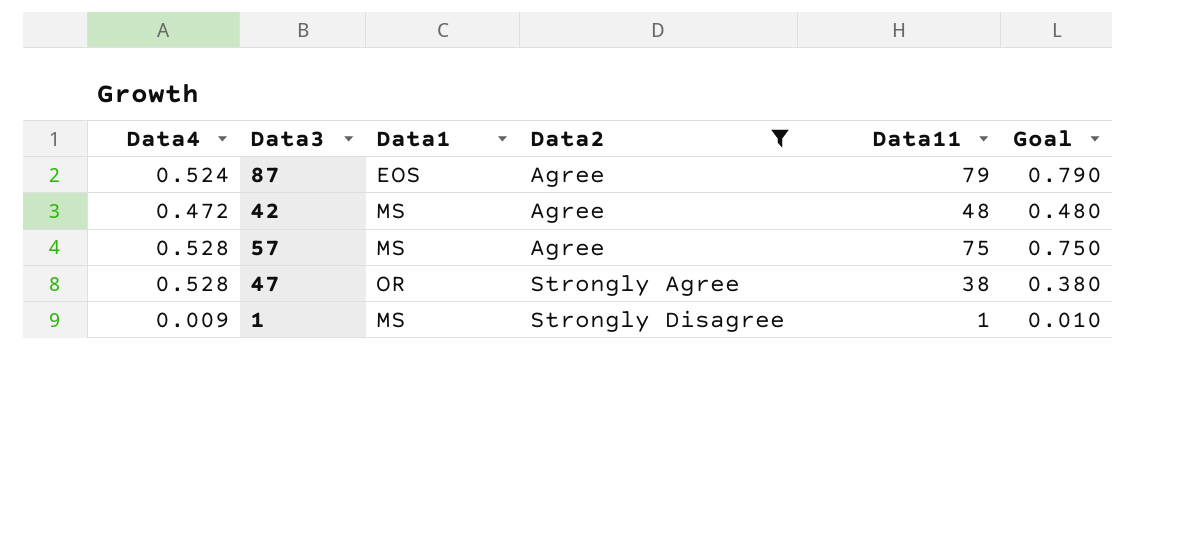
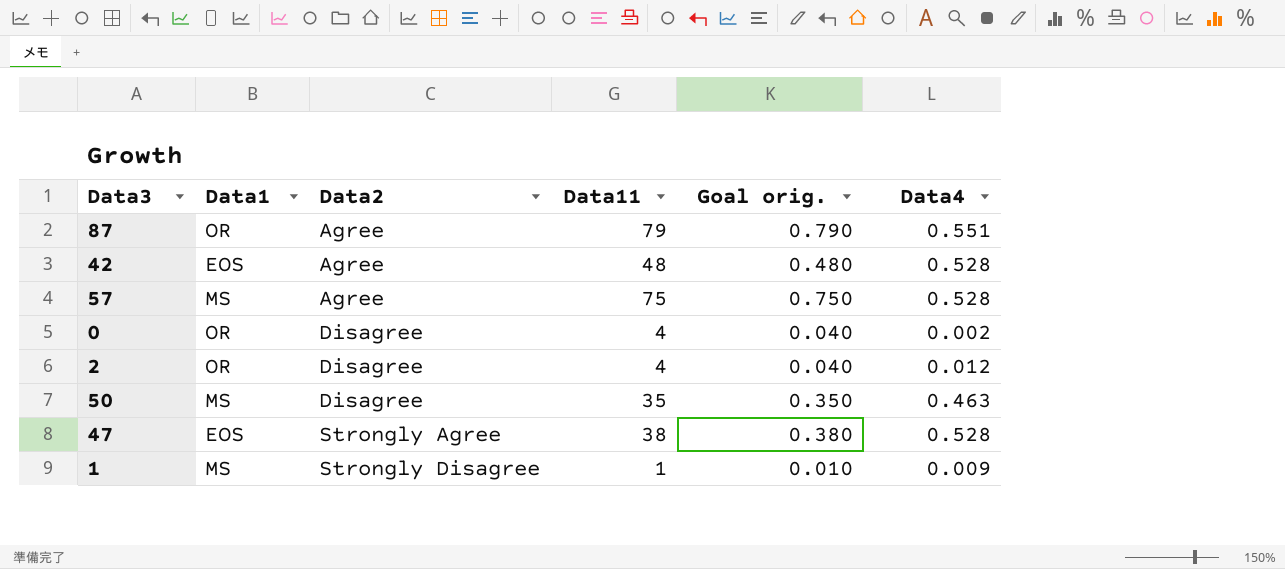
filter: Data2 != Disagree -> none
column name: Goal -> Goal orig.
column Data4 | position: 1 -> 6
87 | Data1: EOS -> OR
87 | Data4: 0.524 -> 0.551
42 | Data1: MS -> EOS
42 | Data4: 0.472 -> 0.528
47 | Data1: OR -> EOS

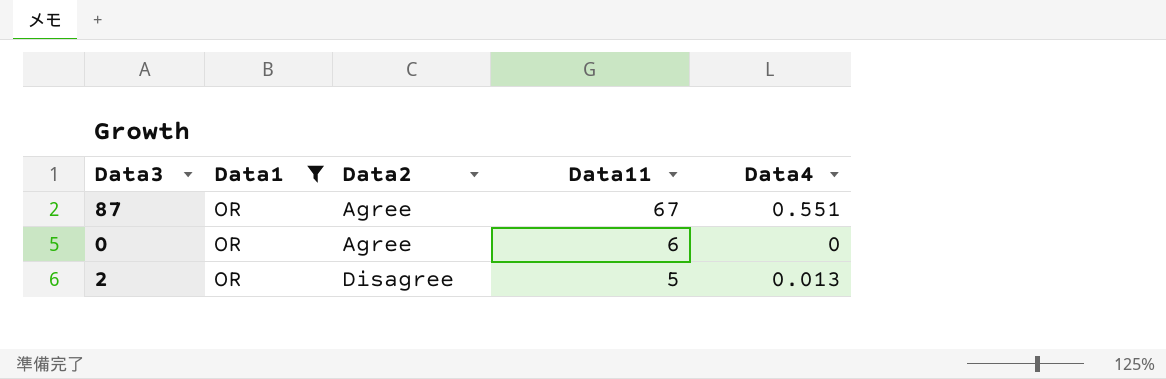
filter: none -> Data1 = OR
column Goal orig. | formula: [Data11] * 0.01 -> none
87 | Data11: 79 -> 67
0 | Data2: Disagree -> Agree
0 | Data11: 4 -> 6
0 | Data4: 0.002 -> 0
2 | Data11: 4 -> 5
2 | Data4: 0.012 -> 0.013

